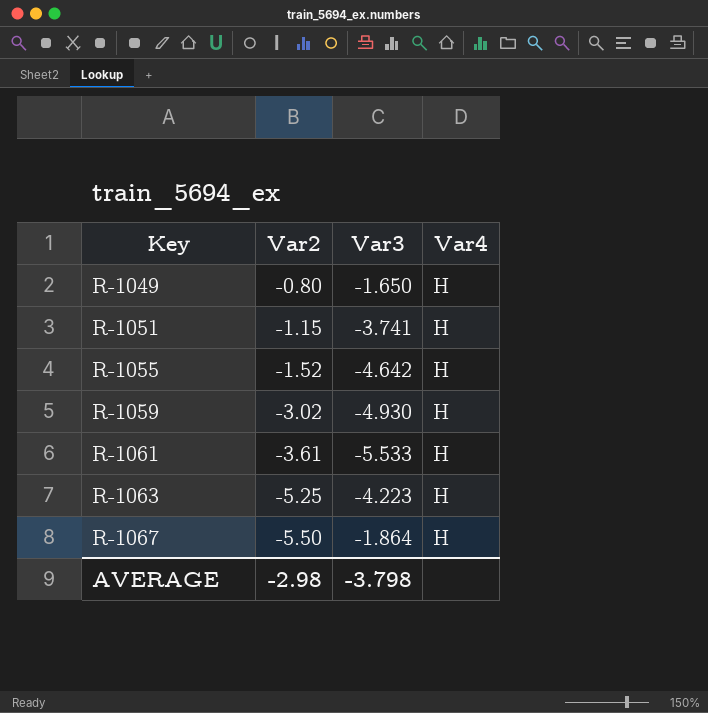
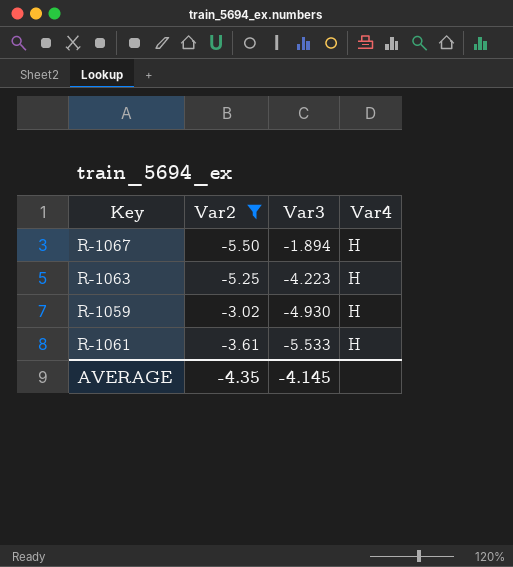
filter: none -> Var2 <= -3.02
row order: Key ascending -> Var3 descending
R-1067 | Var3: -1.864 -> -1.894
AVERAGE | Var2: -2.98 -> -4.35
AVERAGE | Var3: -3.798 -> -4.145

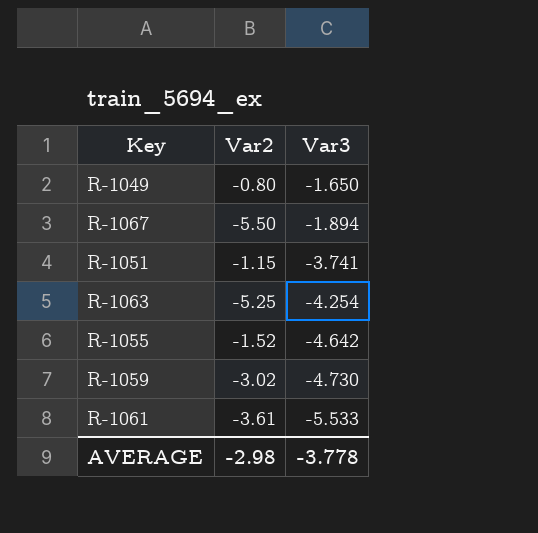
filter: Var2 <= -3.02 -> none
column Var4 | position: 4 -> none
R-1063 | Var3: -4.223 -> -4.254
R-1059 | Var3: -4.930 -> -4.730
AVERAGE | Var2: -4.35 -> -2.98
AVERAGE | Var3: -4.145 -> -3.778

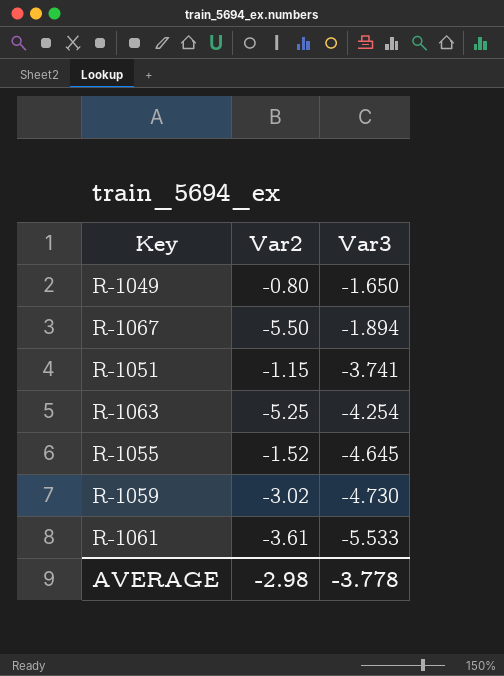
R-1055 | Var3: -4.642 -> -4.645

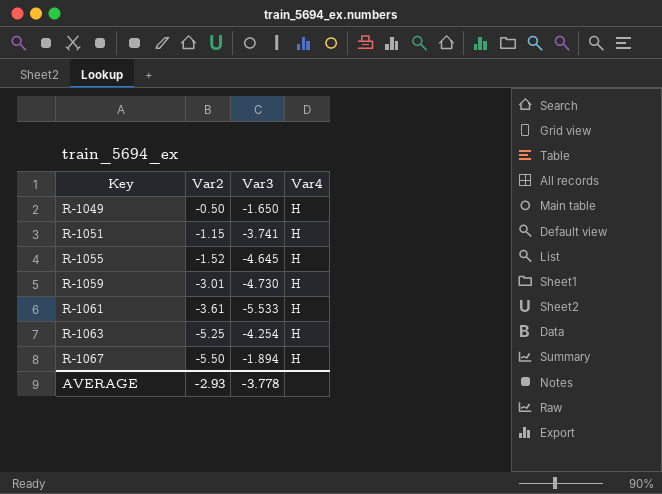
row order: Var3 descending -> Key ascending
column Var4 | position: none -> 4
R-1049 | Var2: -0.80 -> -0.50
R-1059 | Var2: -3.02 -> -3.01
AVERAGE | Var2: -2.98 -> -2.93

